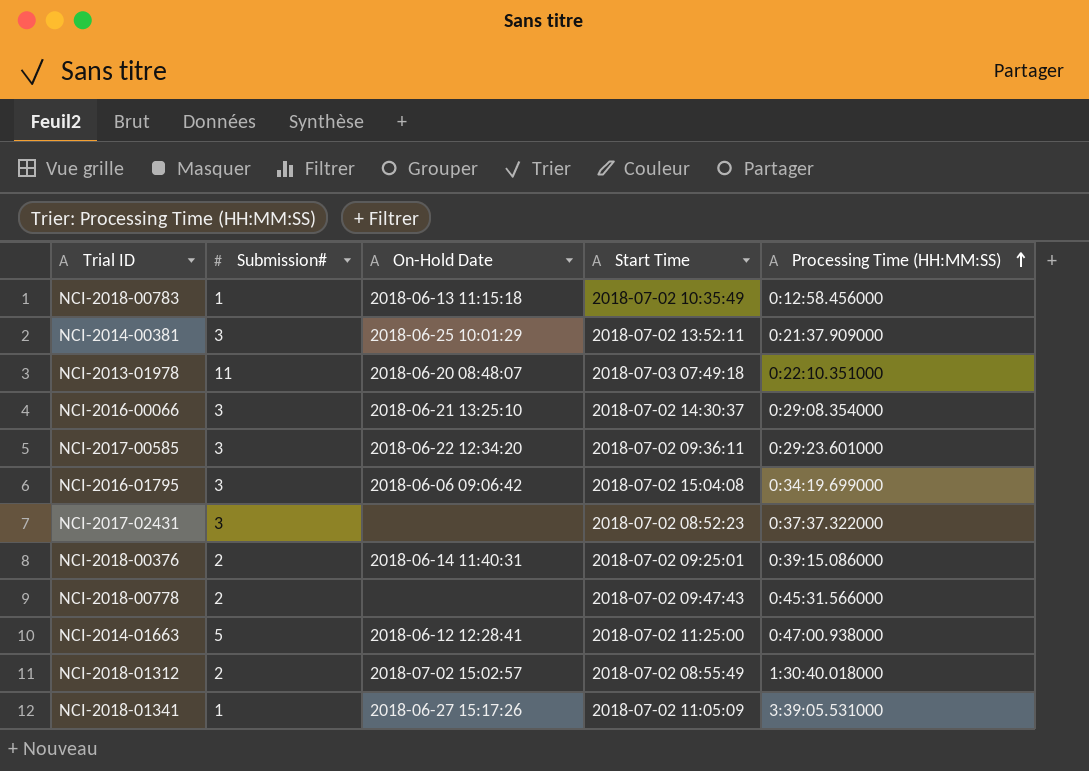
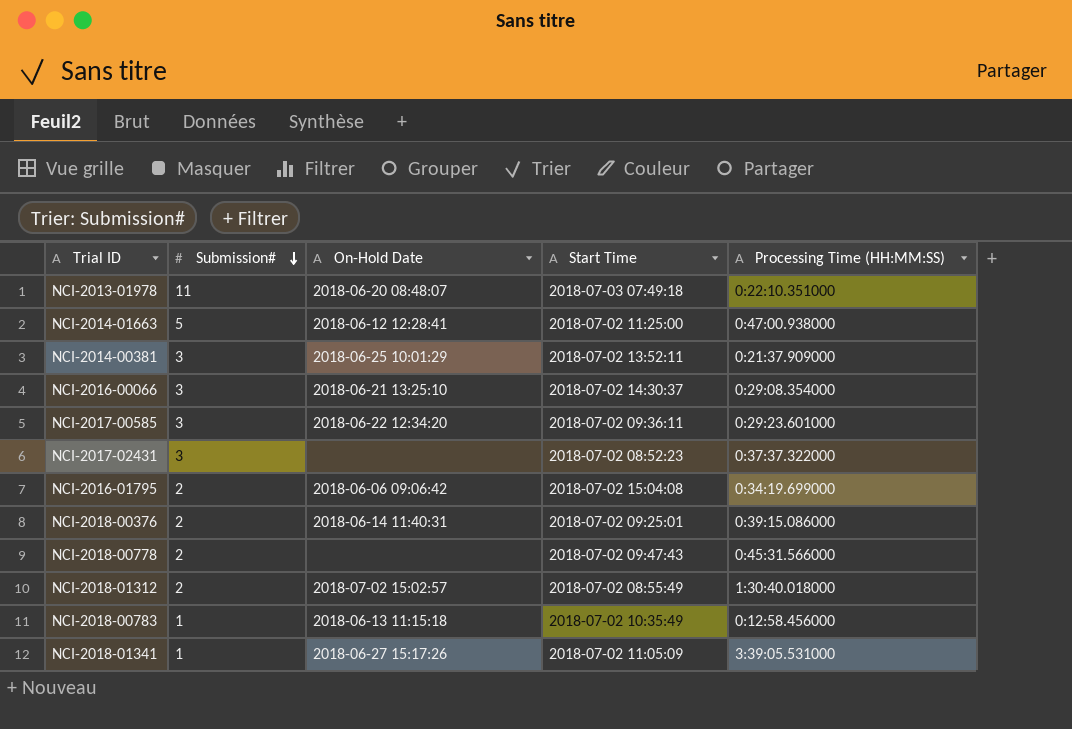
row order: Processing Time (HH:MM:SS) ascending -> Submission# descending
NCI-2016-01795 | Submission#: 3 -> 2

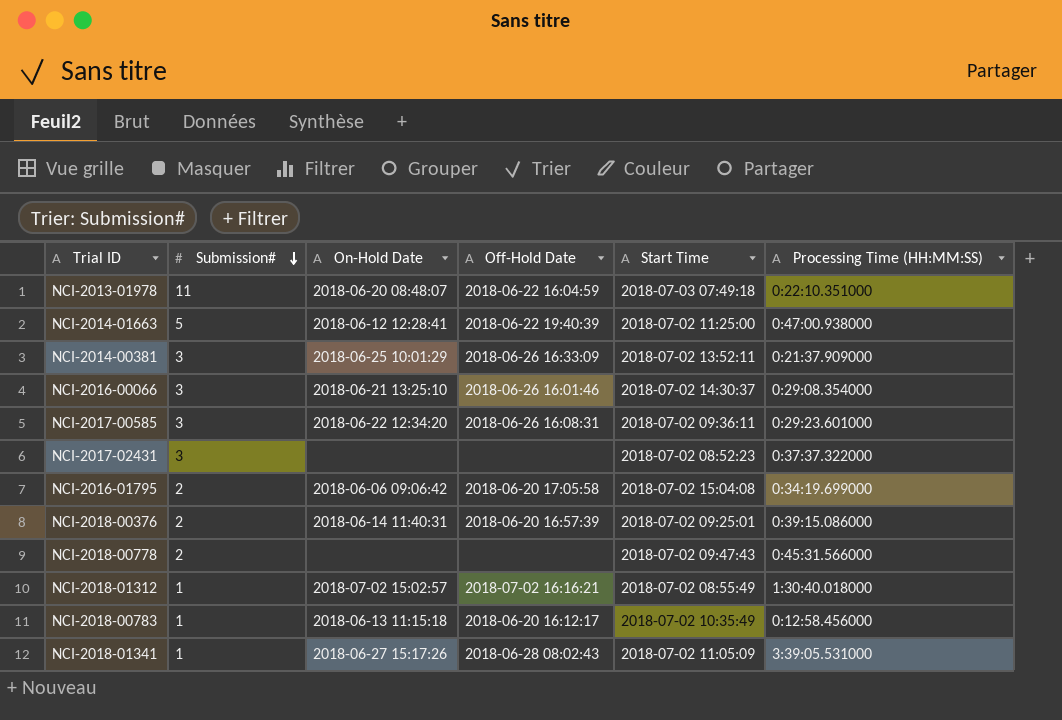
column Off-Hold Date | position: none -> 4
NCI-2018-01312 | Submission#: 2 -> 1

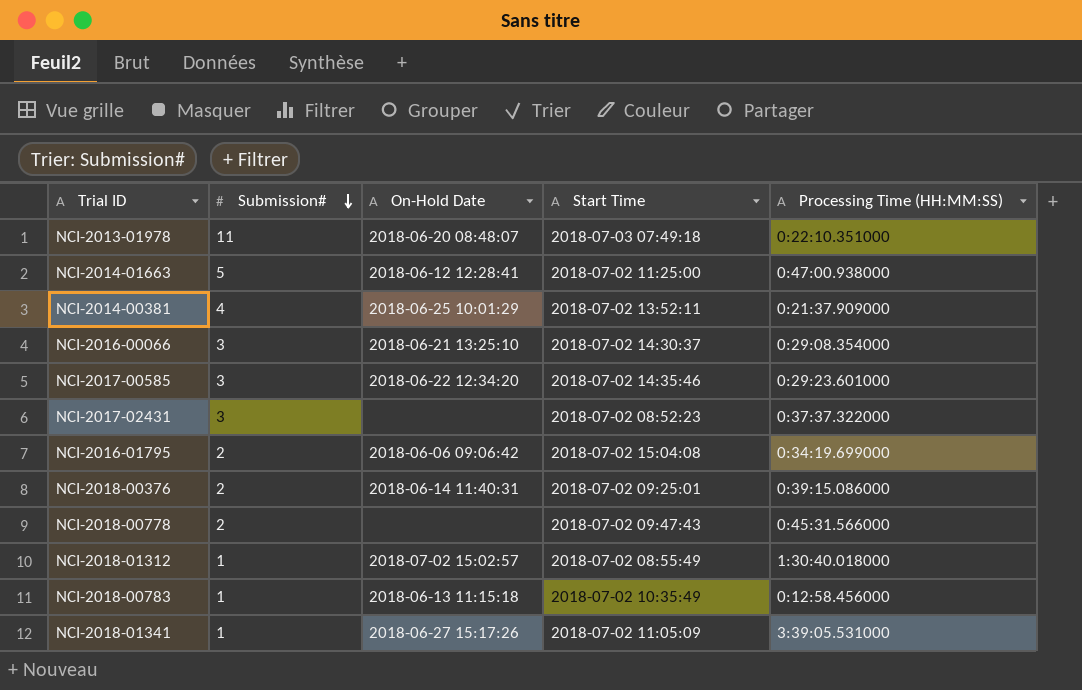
column Off-Hold Date | position: 4 -> none
NCI-2014-00381 | Submission#: 3 -> 4
NCI-2017-00585 | Start Time: 2018-07-02 09:36:11 -> 2018-07-02 14:35:46

